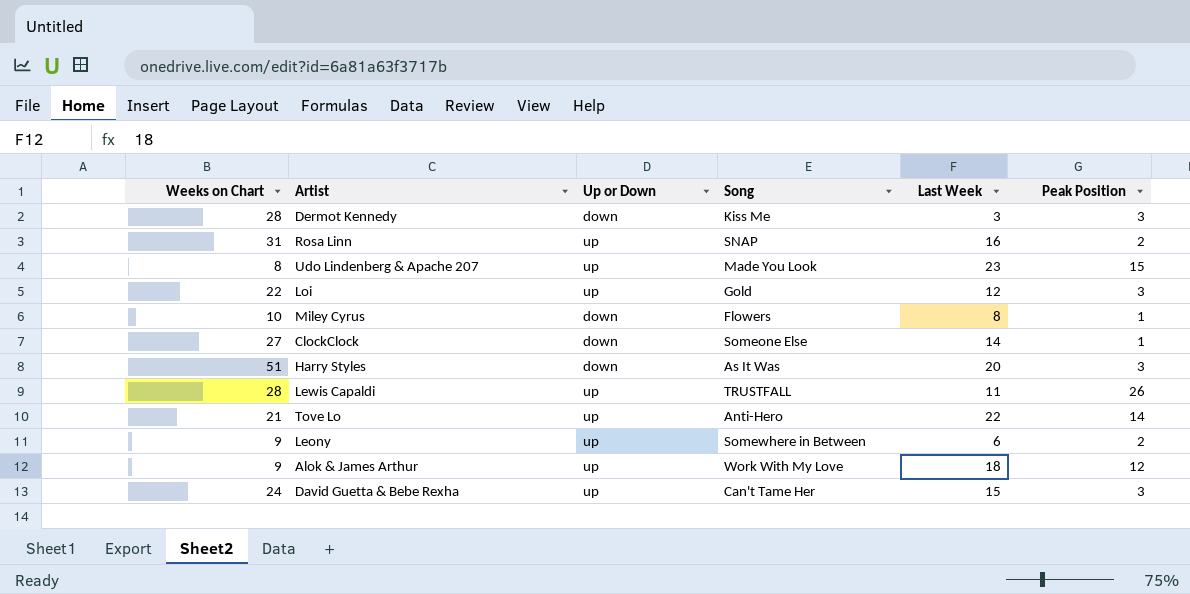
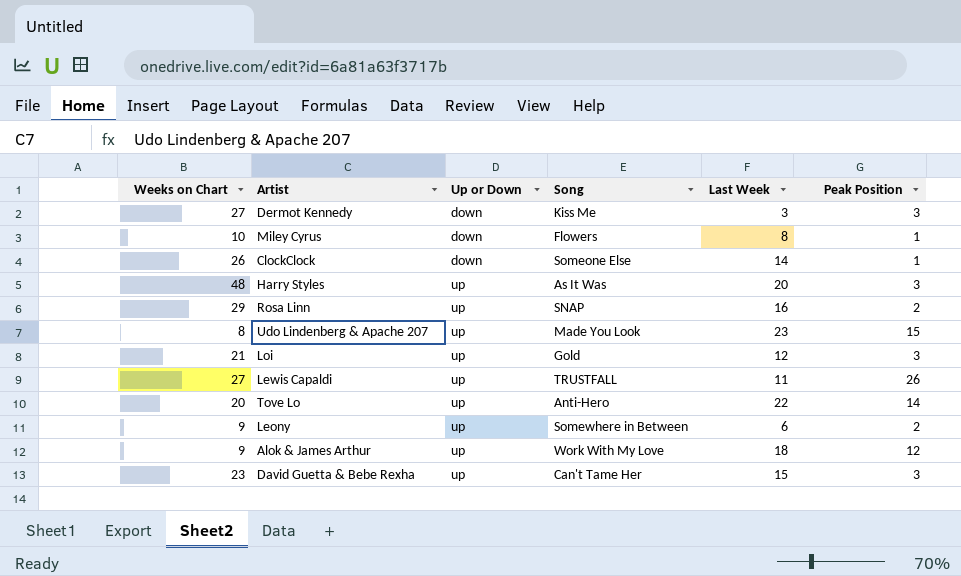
row order: none -> Up or Down ascending
Dermot Kennedy | Weeks on Chart: 28 -> 27
ClockClock | Weeks on Chart: 27 -> 26
Harry Styles | Weeks on Chart: 51 -> 48
Harry Styles | Up or Down: down -> up
Rosa Linn | Weeks on Chart: 31 -> 29
Loi | Weeks on Chart: 22 -> 21
Lewis Capaldi | Weeks on Chart: 28 -> 27
Tove Lo | Weeks on Chart: 21 -> 20
David Guetta & Bebe Rexha | Weeks on Chart: 24 -> 23

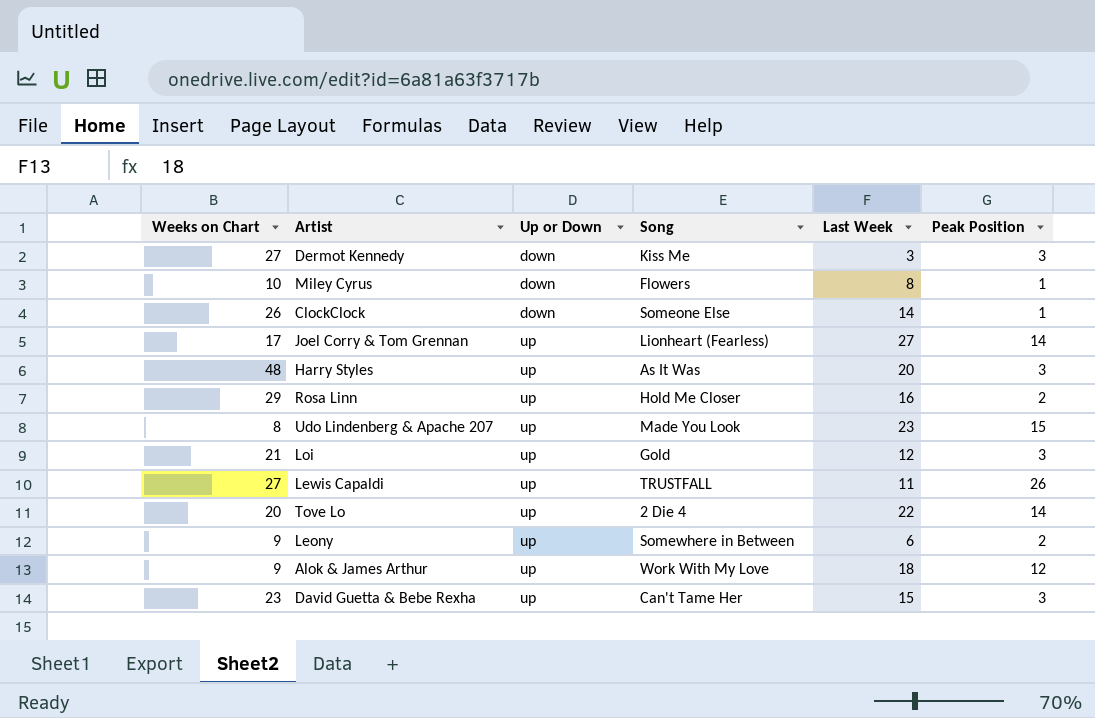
row Joel Corry & Tom Grennan: none -> 17 | up | Lionheart (Fearless) | 27 | 14
Rosa Linn | Song: SNAP -> Hold Me Closer
Tove Lo | Song: Anti-Hero -> 2 Die 4

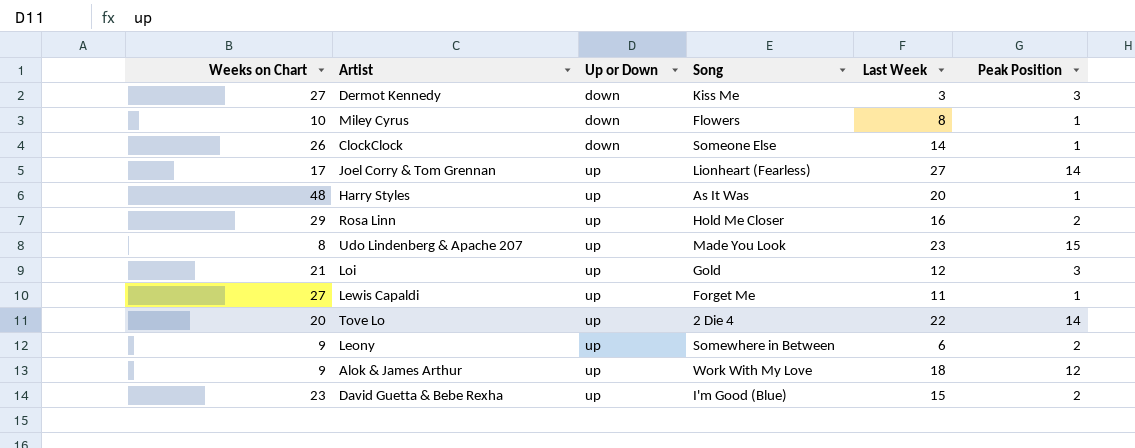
Harry Styles | Peak Position: 3 -> 1
Lewis Capaldi | Song: TRUSTFALL -> Forget Me
Lewis Capaldi | Peak Position: 26 -> 1
David Guetta & Bebe Rexha | Song: Can't Tame Her -> I'm Good (Blue)
David Guetta & Bebe Rexha | Peak Position: 3 -> 2

